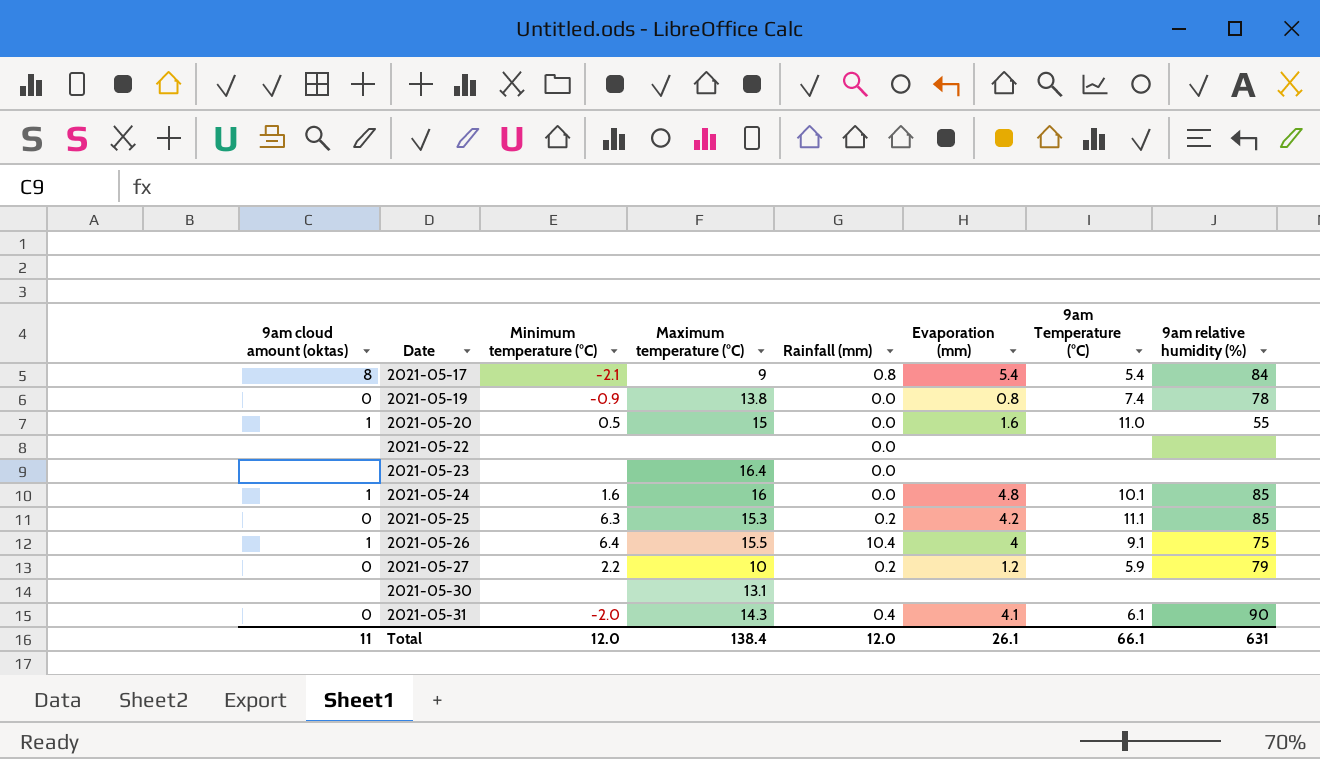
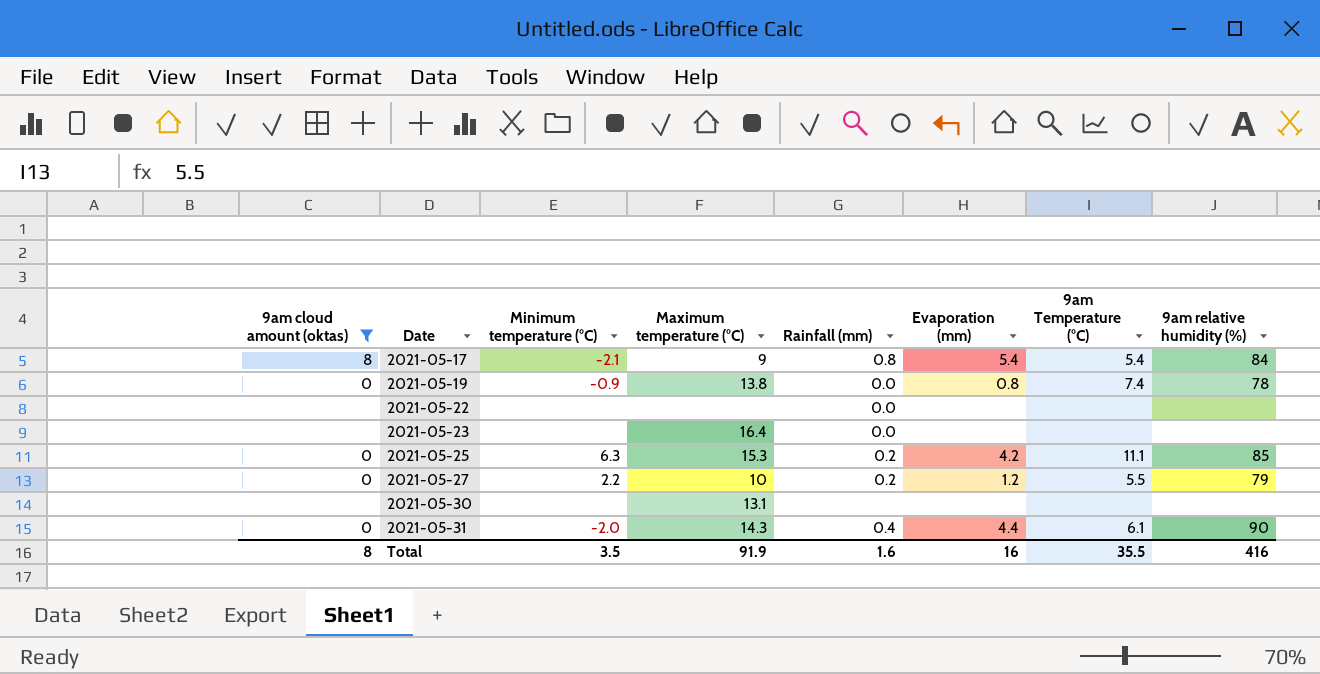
filter: none -> 9am cloud amount (oktas) != 1
2021-05-27 | 9am Temperature (°C): 5.9 -> 5.5
2021-05-31 | Evaporation (mm): 4.1 -> 4.4
Total | 9am cloud amount (oktas): 11 -> 8
Total | Minimum temperature (°C): 12.0 -> 3.5
Total | Maximum temperature (°C): 138.4 -> 91.9
Total | Rainfall (mm): 12.0 -> 1.6
Total | Evaporation (mm): 26.1 -> 16
Total | 9am Temperature (°C): 66.1 -> 35.5
Total | 9am relative humidity (%): 631 -> 416

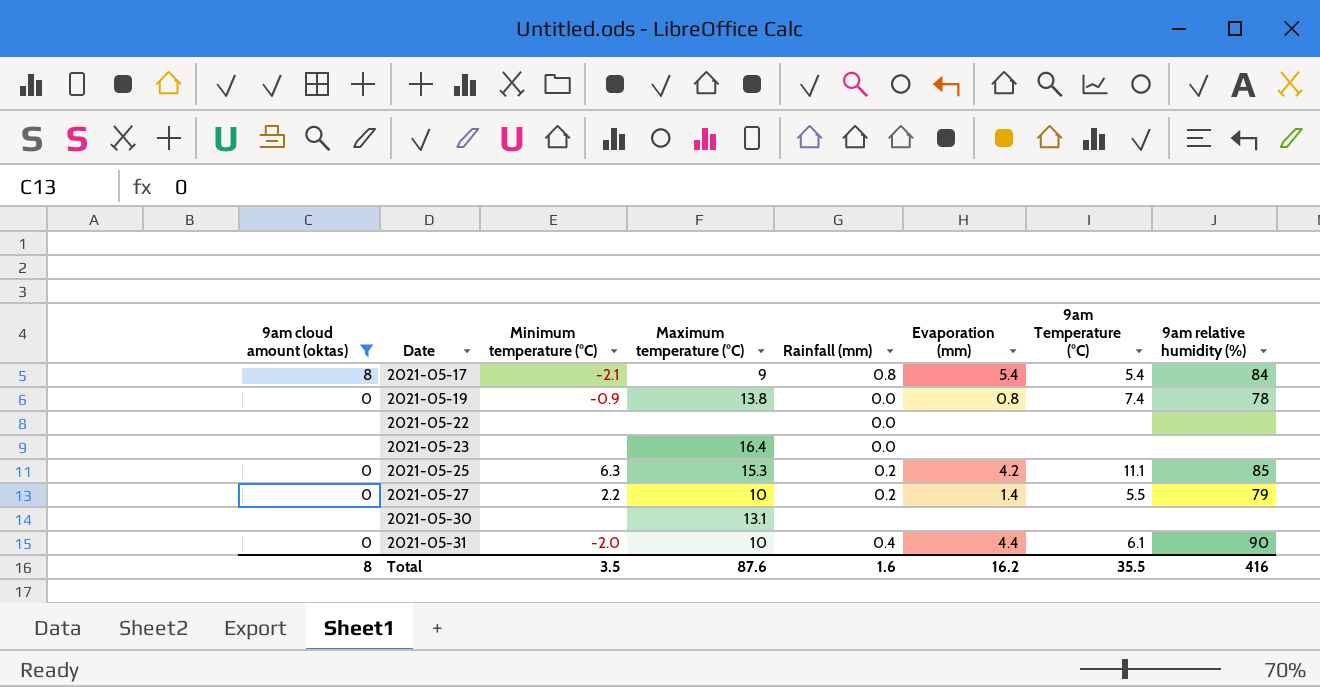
2021-05-27 | Evaporation (mm): 1.2 -> 1.4
2021-05-31 | Maximum temperature (°C): 14.3 -> 10
Total | Maximum temperature (°C): 91.9 -> 87.6
Total | Evaporation (mm): 16 -> 16.2

